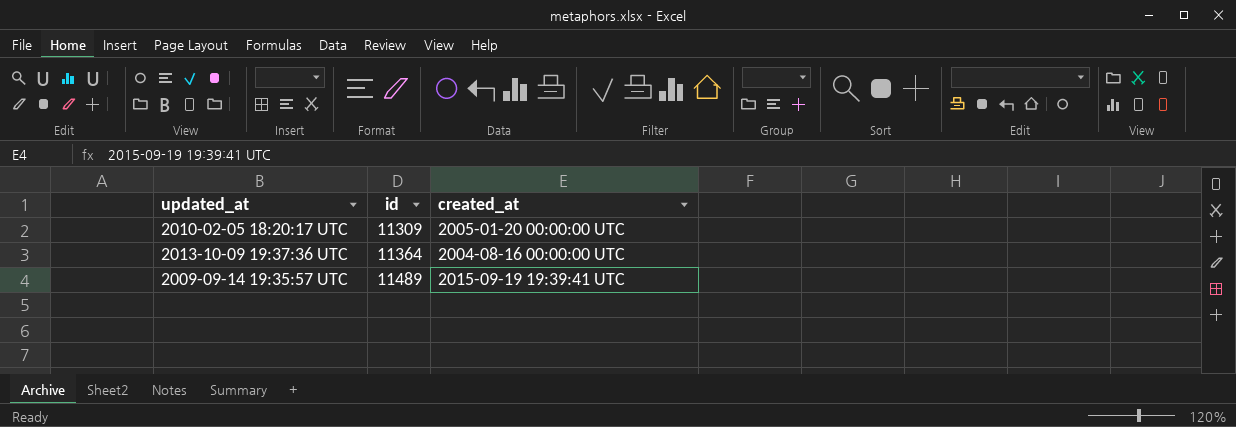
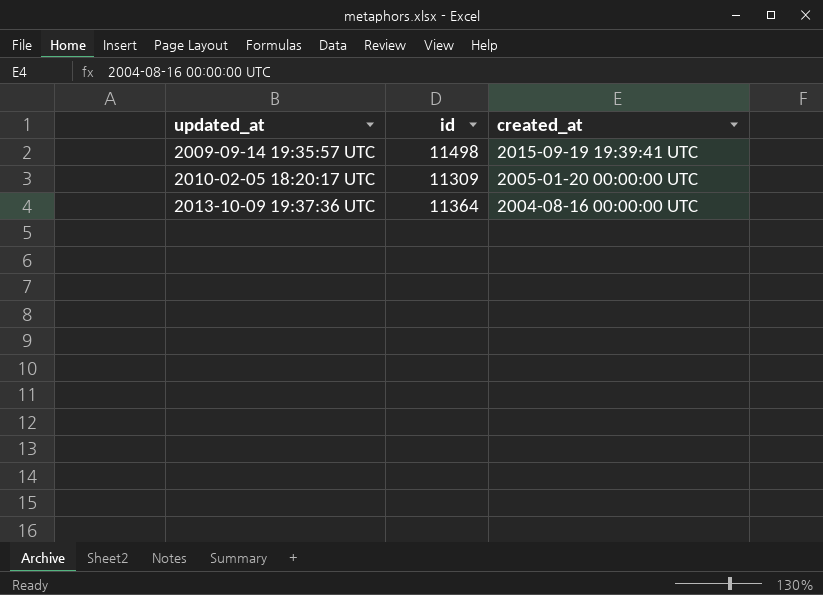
row order: id ascending -> updated_at ascending
2009-09-14 19:35:57 UTC | id: 11489 -> 11498

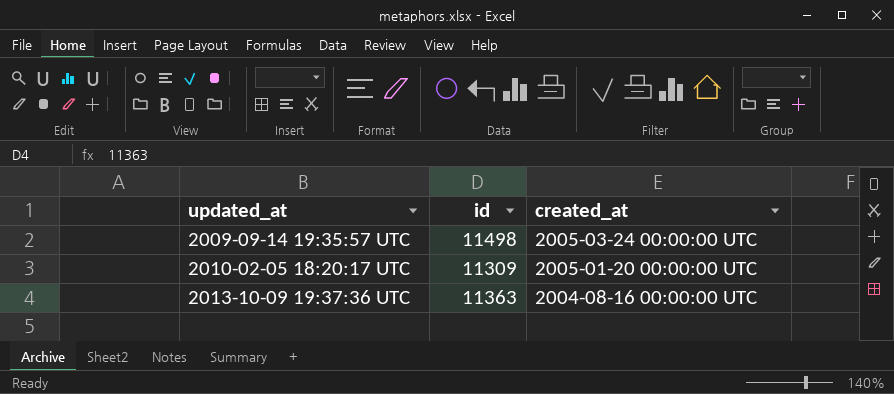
2009-09-14 19:35:57 UTC | created_at: 2015-09-19 19:39:41 UTC -> 2005-03-24 00:00:00 UTC
2013-10-09 19:37:36 UTC | id: 11364 -> 11363

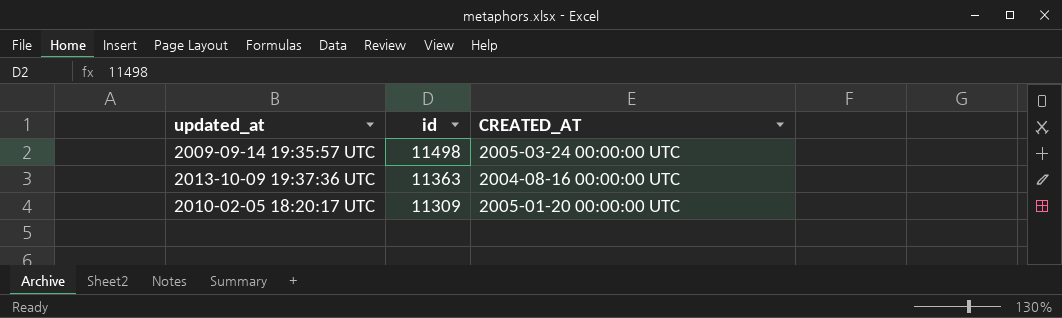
row order: updated_at ascending -> id descending
column name: created_at -> CREATED_AT

